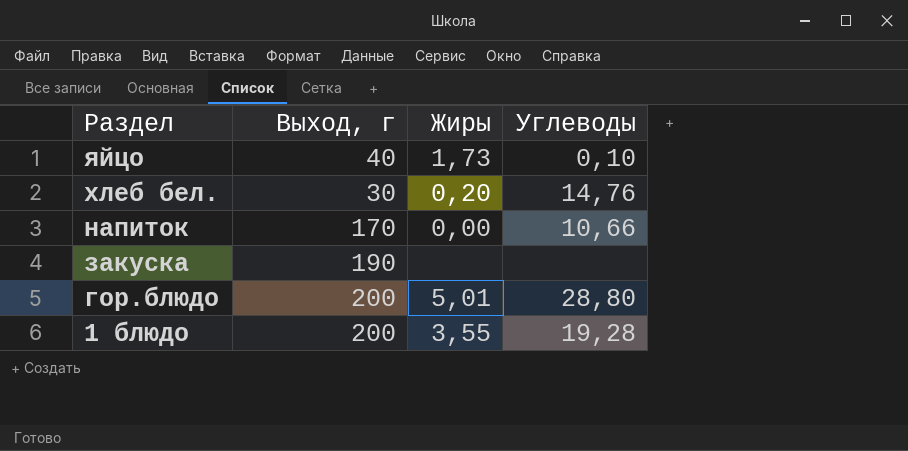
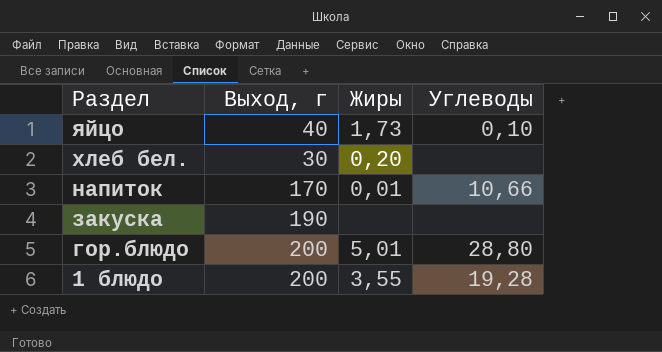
хлеб бел. | Углеводы: 14,76 -> none
напиток | Жиры: 0,00 -> 0,01

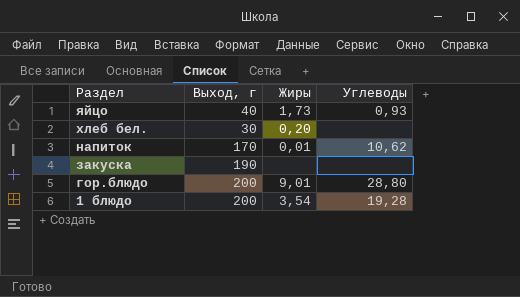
яйцо | Углеводы: 0,10 -> 0,93
напиток | Углеводы: 10,66 -> 10,62
гор.блюдо | Жиры: 5,01 -> 9,01
1 блюдо | Жиры: 3,55 -> 3,54

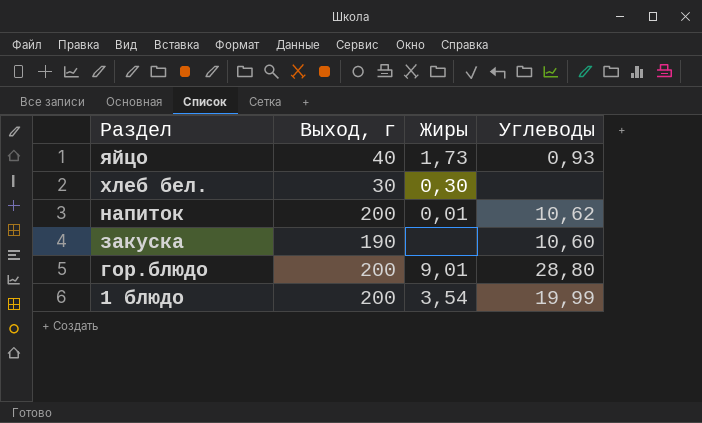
хлеб бел. | Жиры: 0,20 -> 0,30
напиток | Выход, г: 170 -> 200
закуска | Углеводы: none -> 10,60
1 блюдо | Углеводы: 19,28 -> 19,99

